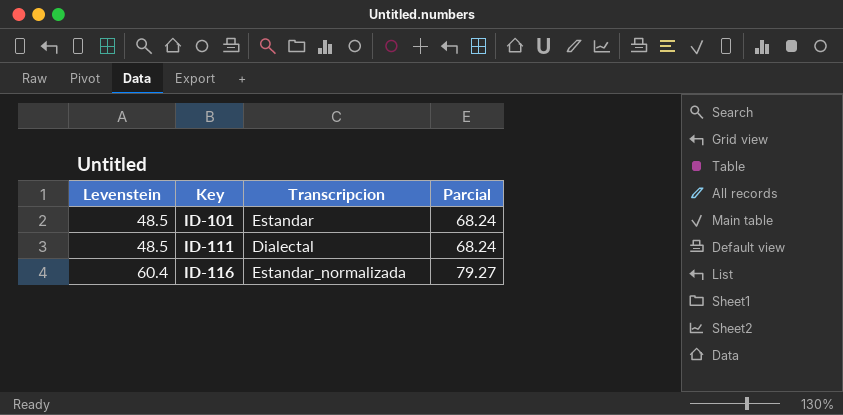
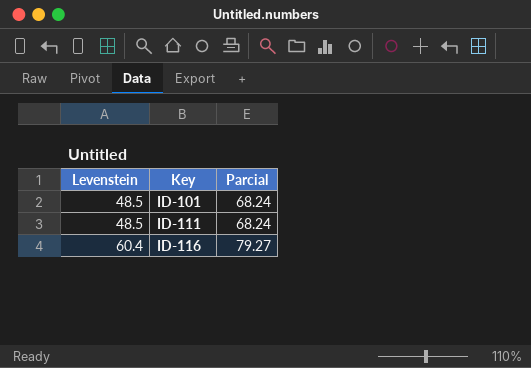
column Transcripcion | position: 3 -> none

